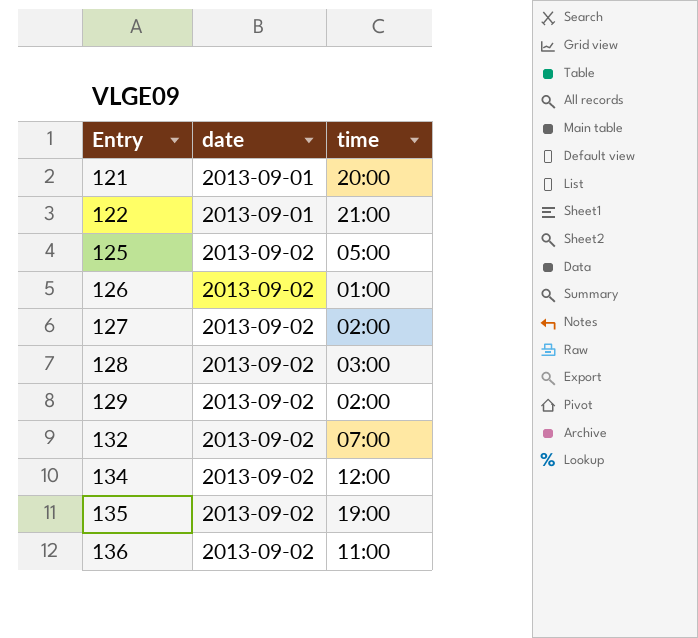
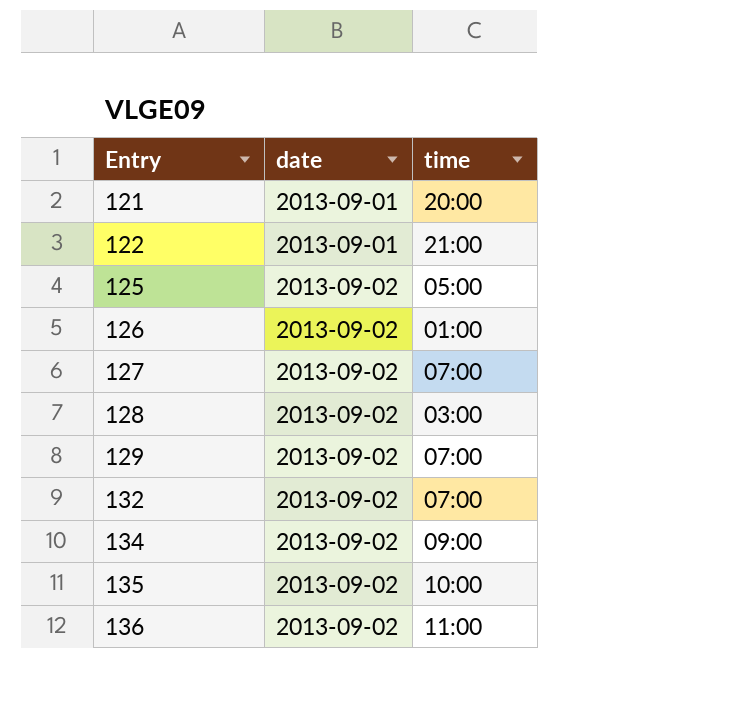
127 | time: 02:00 -> 07:00
129 | time: 02:00 -> 07:00
134 | time: 12:00 -> 09:00
135 | time: 19:00 -> 10:00

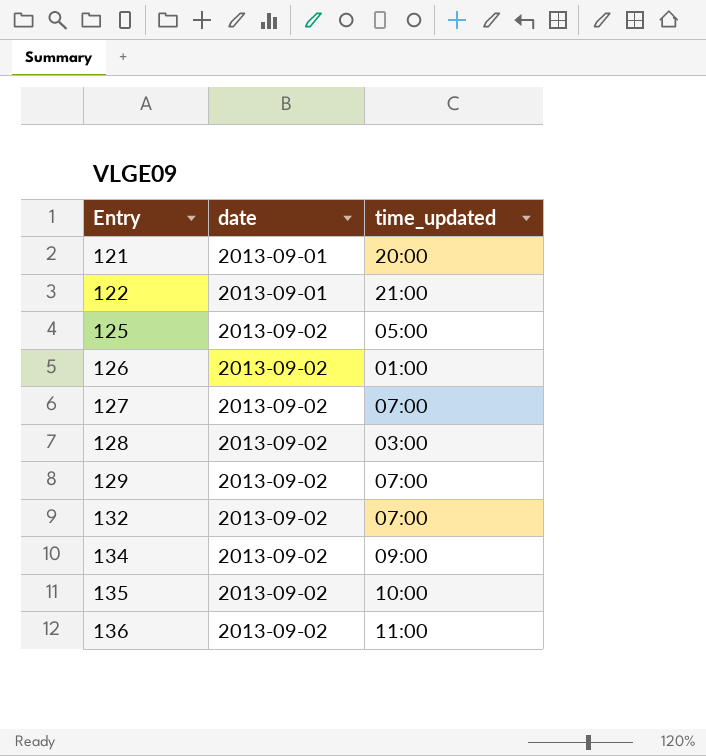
column name: time -> time_updated

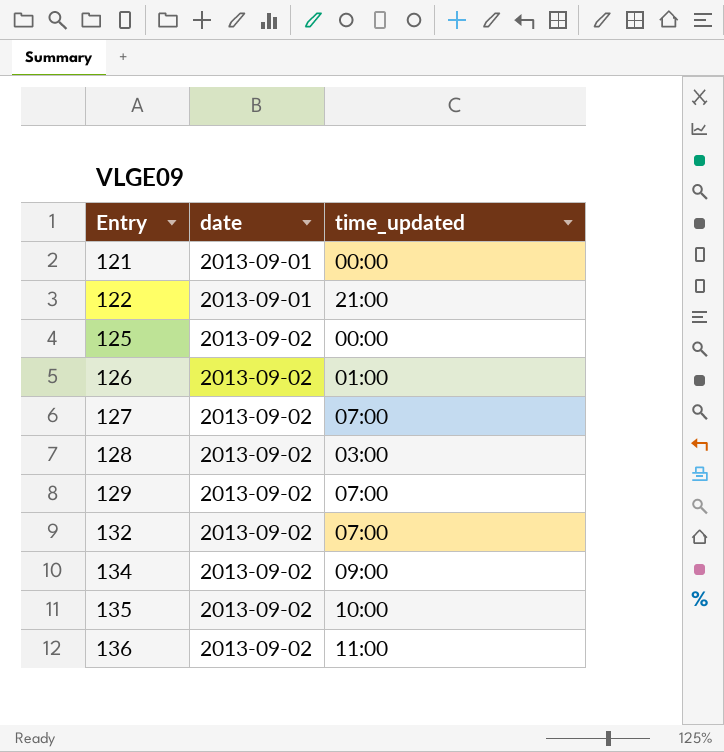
121 | time_updated: 20:00 -> 00:00
125 | time_updated: 05:00 -> 00:00

